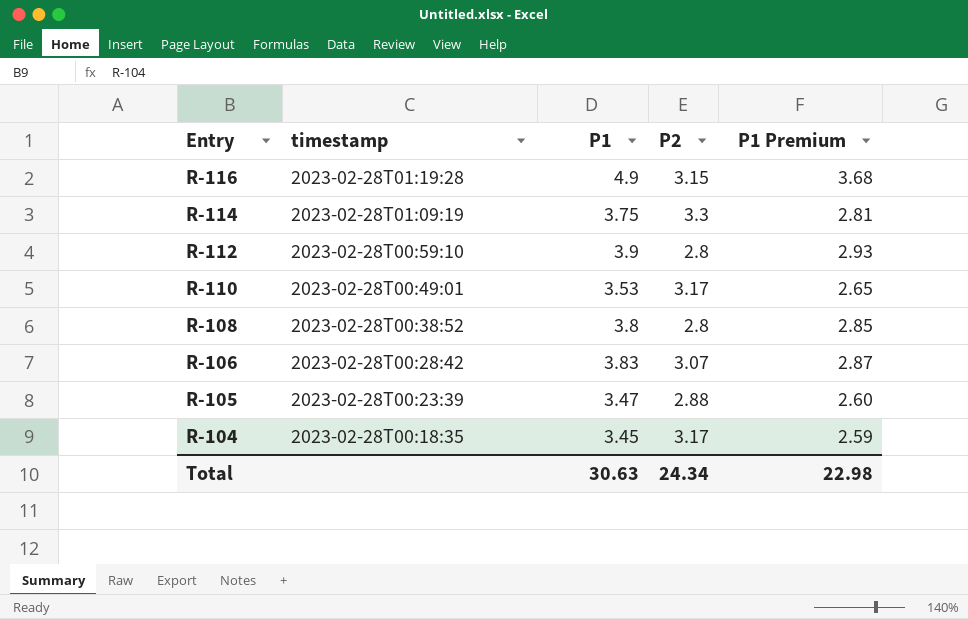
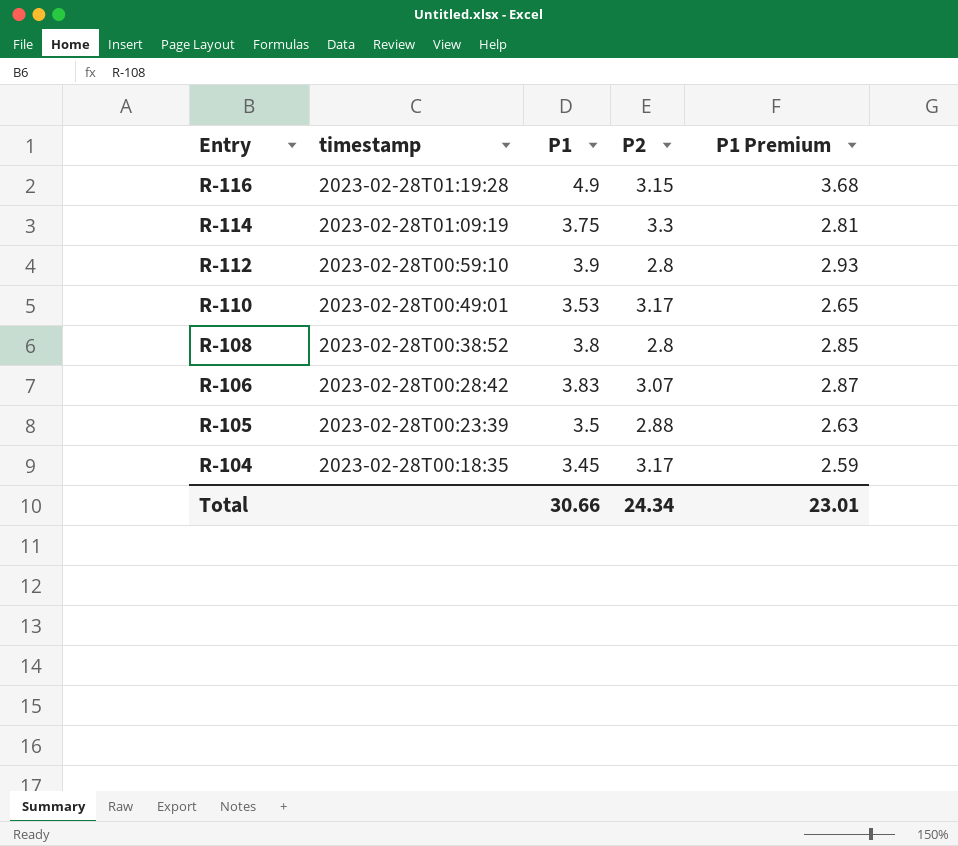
R-105 | P1: 3.47 -> 3.5
R-105 | P1 Premium: 2.60 -> 2.63
Total | P1: 30.63 -> 30.66
Total | P1 Premium: 22.98 -> 23.01

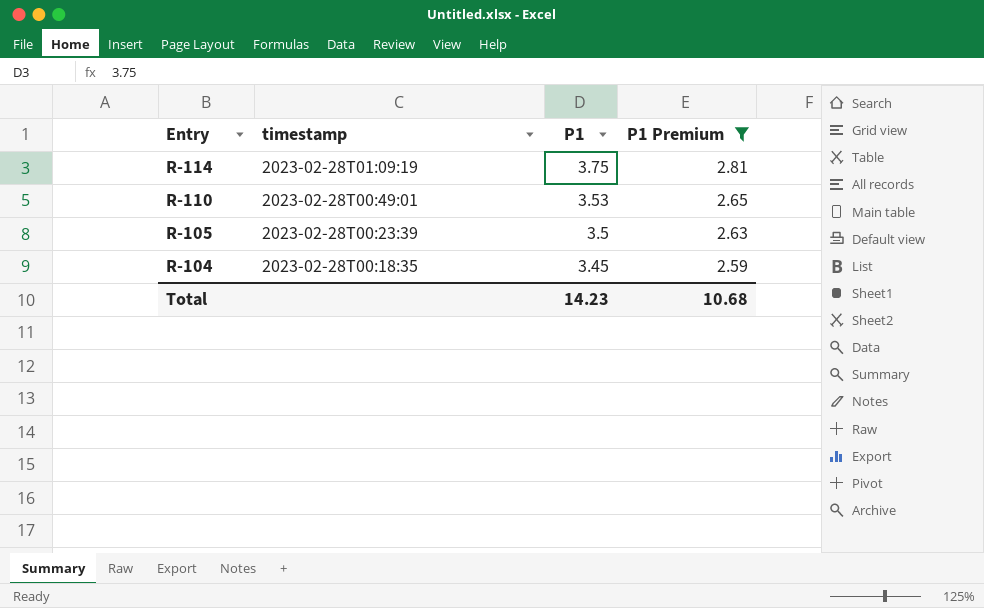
filter: none -> P1 Premium <= 2.81
column P2 | position: 4 -> none
Total | P1: 30.66 -> 14.23
Total | P1 Premium: 23.01 -> 10.68

